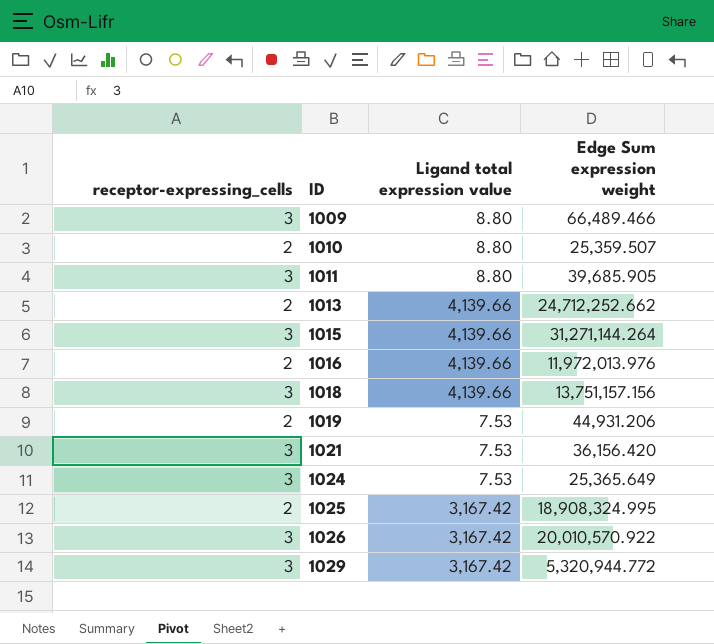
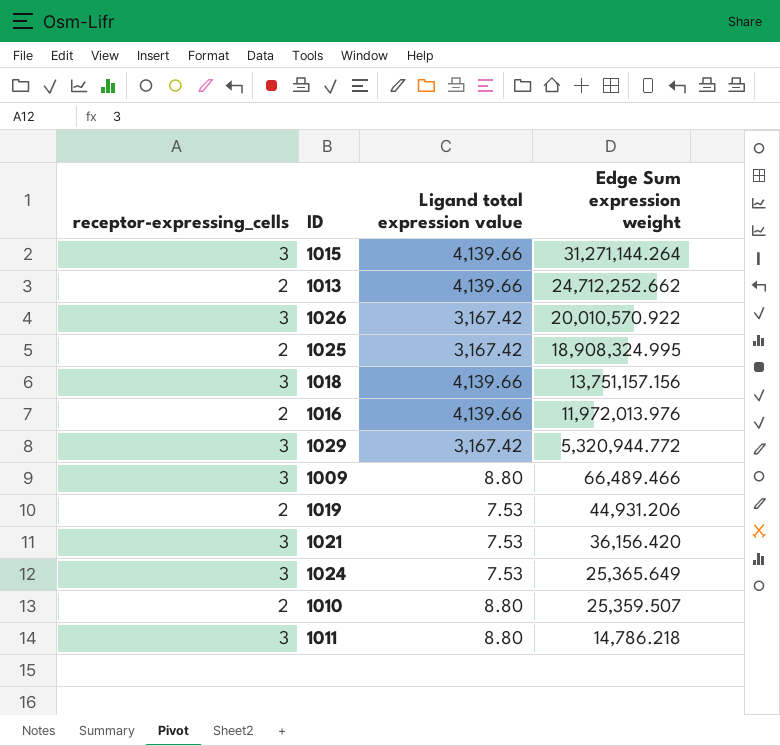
row order: ID ascending -> Edge Sum expression weight descending
1011 | Edge Sum expression weight: 39,685.905 -> 14,786.218

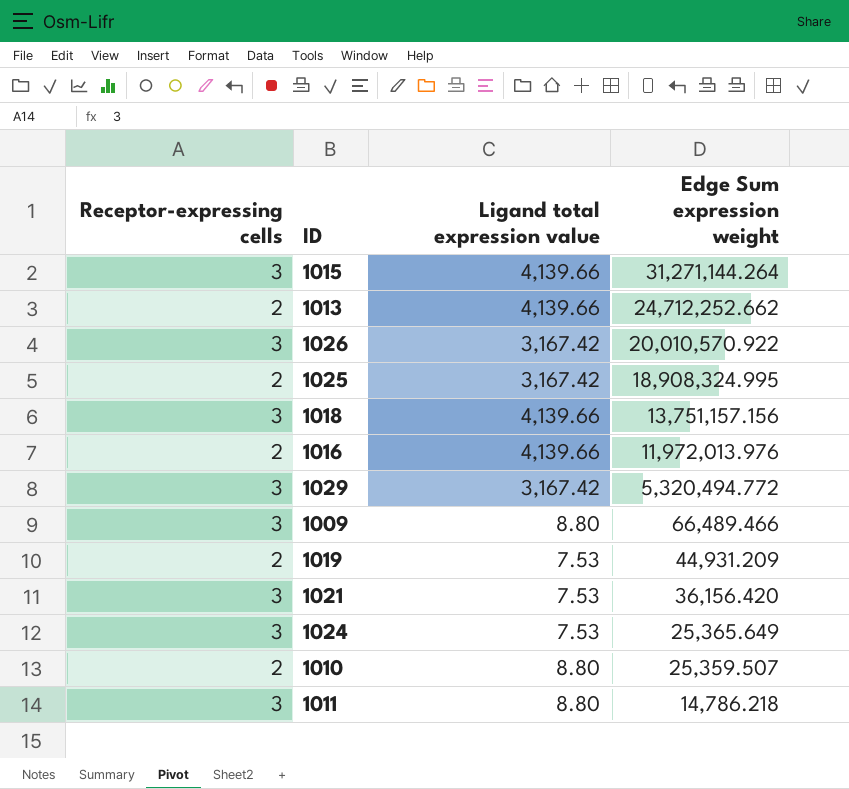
column name: receptor-expressing_cells -> Receptor-expressing cells
1029 | Edge Sum expression weight: 5,320,944.772 -> 5,320,494.772
1019 | Edge Sum expression weight: 44,931.206 -> 44,931.209

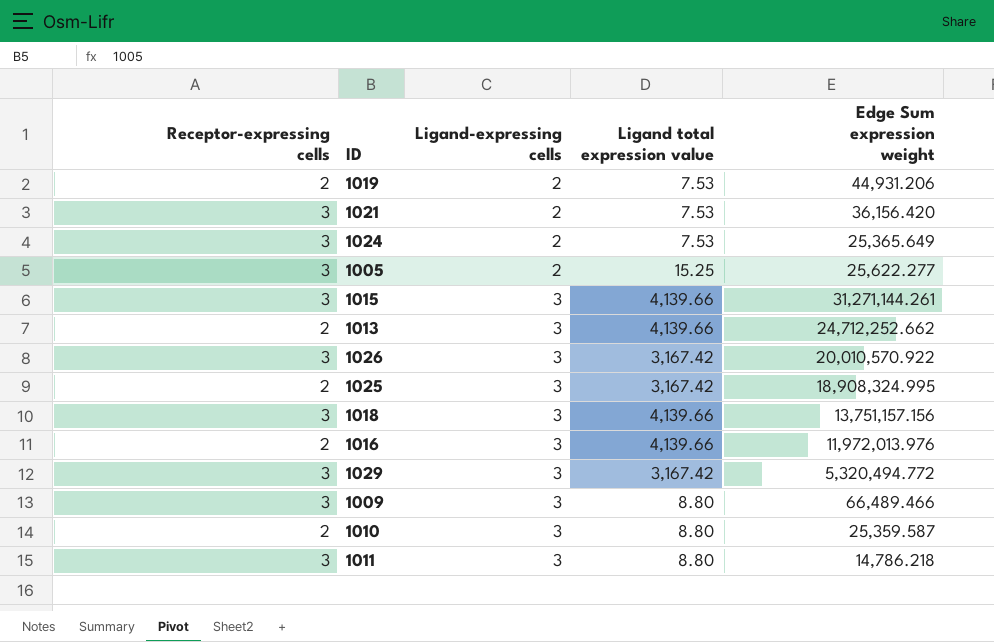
row order: Edge Sum expression weight descending -> Ligand-expressing cells ascending
column Ligand-expressing cells | position: none -> 3
1019 | Edge Sum expression weight: 44,931.209 -> 44,931.206
row 1005: none -> 3 | 2 | 15.25 | 25,622.277
1015 | Edge Sum expression weight: 31,271,144.264 -> 31,271,144.261
1010 | Edge Sum expression weight: 25,359.507 -> 25,359.587

